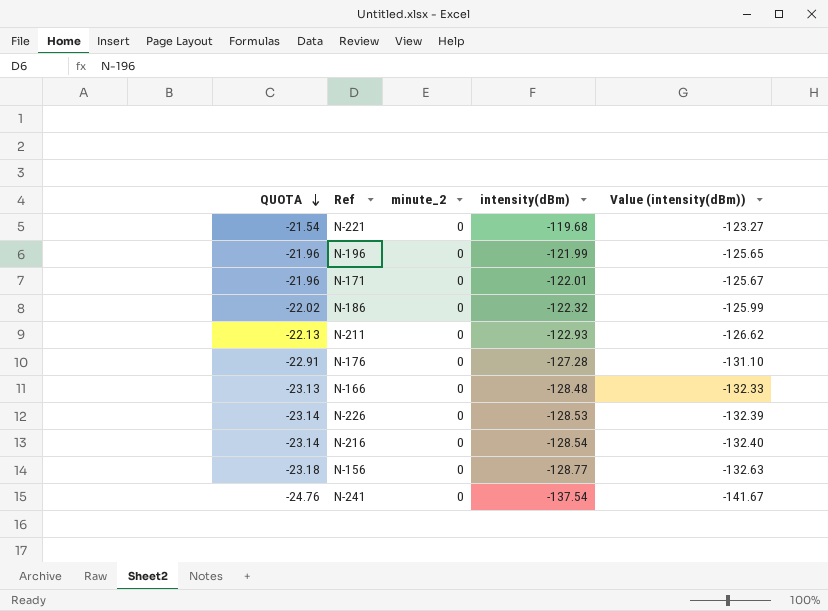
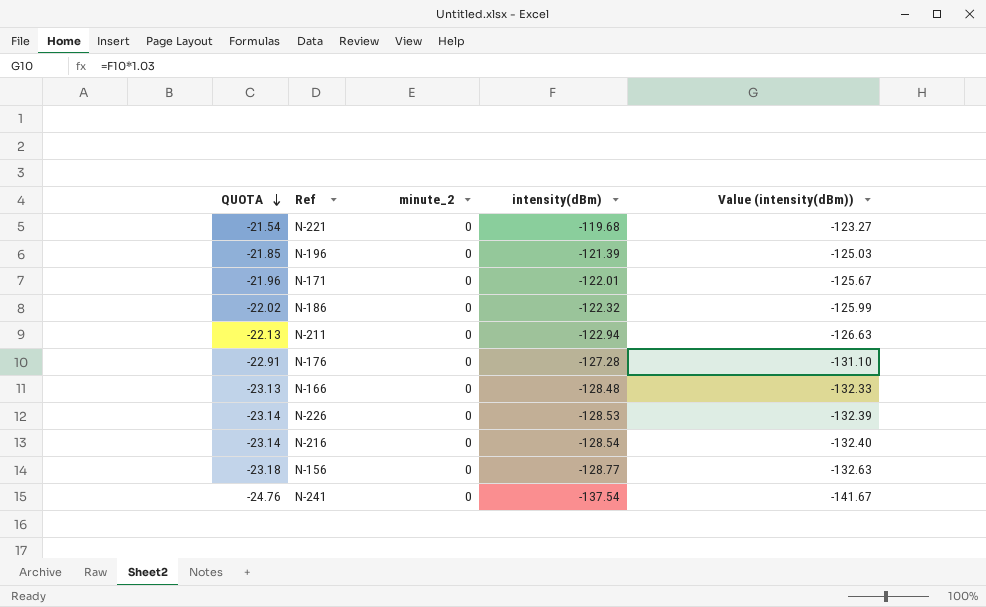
N-196 | QUOTA: -21.96 -> -21.85
N-196 | intensity(dBm): -121.99 -> -121.39
N-196 | Value (intensity(dBm)): -125.65 -> -125.03
N-211 | intensity(dBm): -122.93 -> -122.94
N-211 | Value (intensity(dBm)): -126.62 -> -126.63

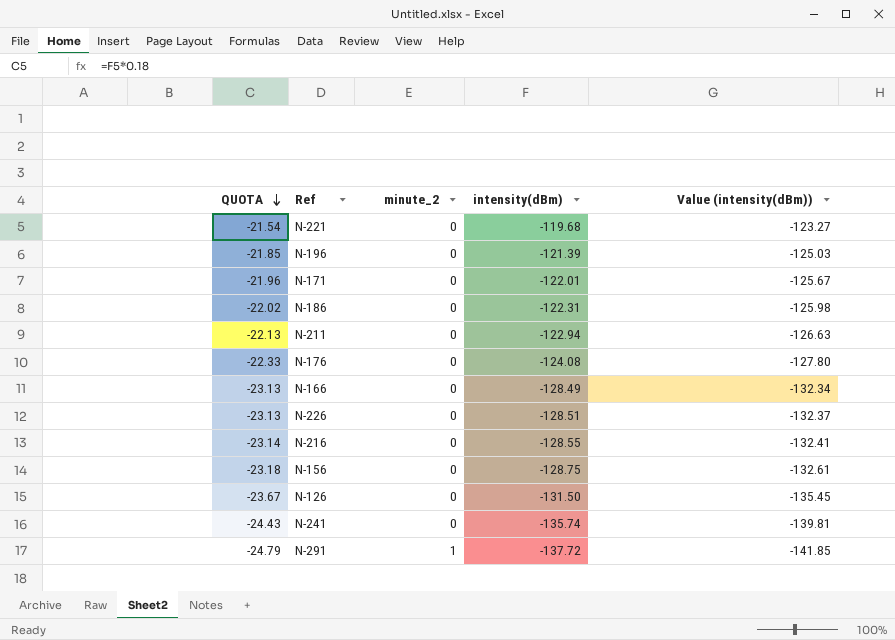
N-186 | intensity(dBm): -122.32 -> -122.31
N-186 | Value (intensity(dBm)): -125.99 -> -125.98
N-176 | QUOTA: -22.91 -> -22.33
N-176 | intensity(dBm): -127.28 -> -124.08
N-176 | Value (intensity(dBm)): -131.10 -> -127.80
N-166 | intensity(dBm): -128.48 -> -128.49
N-166 | Value (intensity(dBm)): -132.33 -> -132.34
N-226 | QUOTA: -23.14 -> -23.13
N-226 | intensity(dBm): -128.53 -> -128.51
N-226 | Value (intensity(dBm)): -132.39 -> -132.37
N-216 | intensity(dBm): -128.54 -> -128.55
N-216 | Value (intensity(dBm)): -132.40 -> -132.41
N-156 | intensity(dBm): -128.77 -> -128.75
N-156 | Value (intensity(dBm)): -132.63 -> -132.61
row N-126: none -> -23.67 | 0 | -131.50 | -135.45
N-241 | QUOTA: -24.76 -> -24.43
N-241 | intensity(dBm): -137.54 -> -135.74
N-241 | Value (intensity(dBm)): -141.67 -> -139.81
row N-291: none -> -24.79 | 1 | -137.72 | -141.85

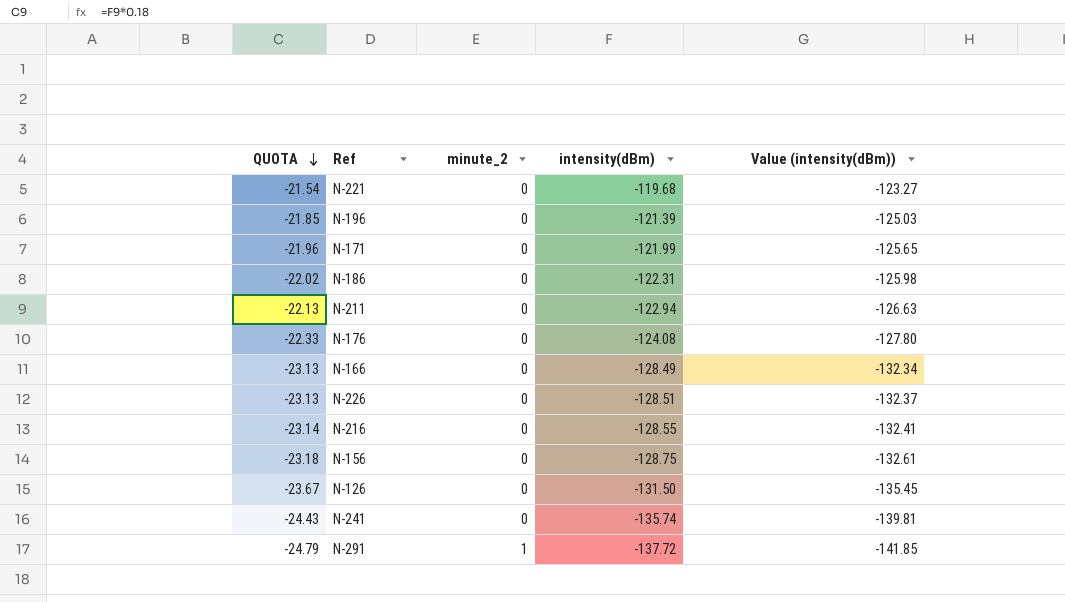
N-171 | intensity(dBm): -122.01 -> -121.99
N-171 | Value (intensity(dBm)): -125.67 -> -125.65

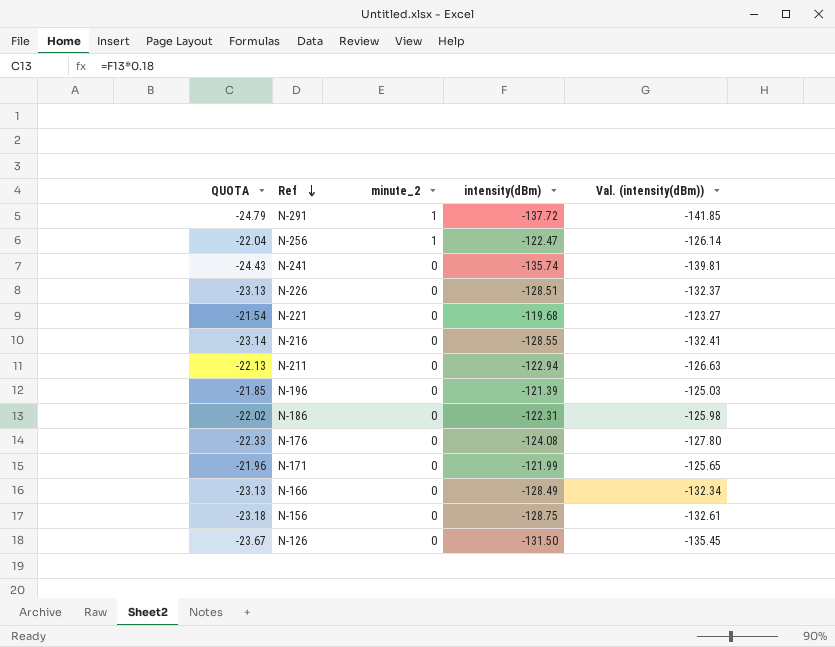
row order: QUOTA descending -> Ref descending
column name: Value (intensity(dBm)) -> Val. (intensity(dBm))
row N-256: none -> -22.04 | 1 | -122.47 | -126.14

